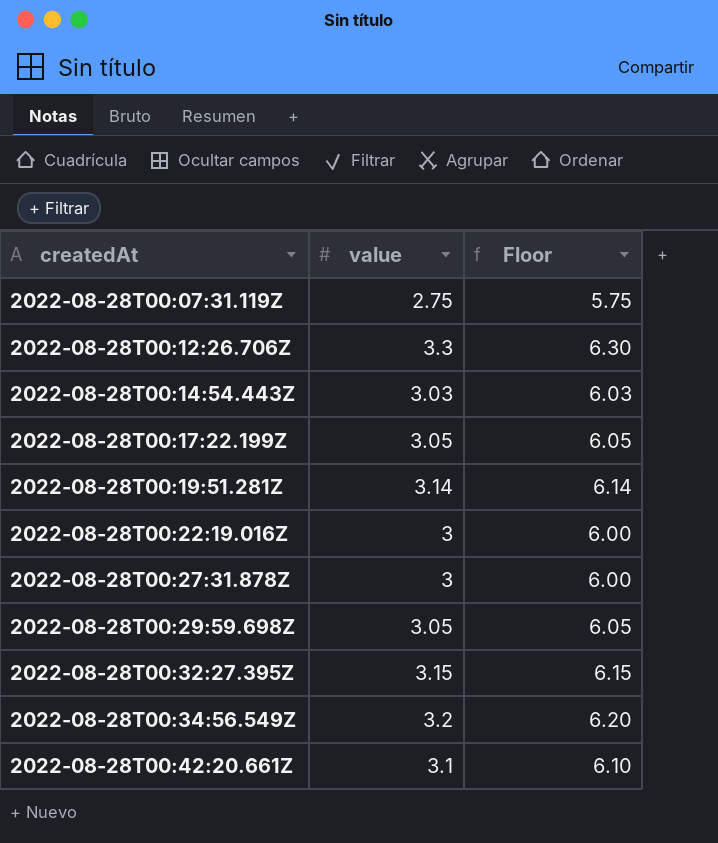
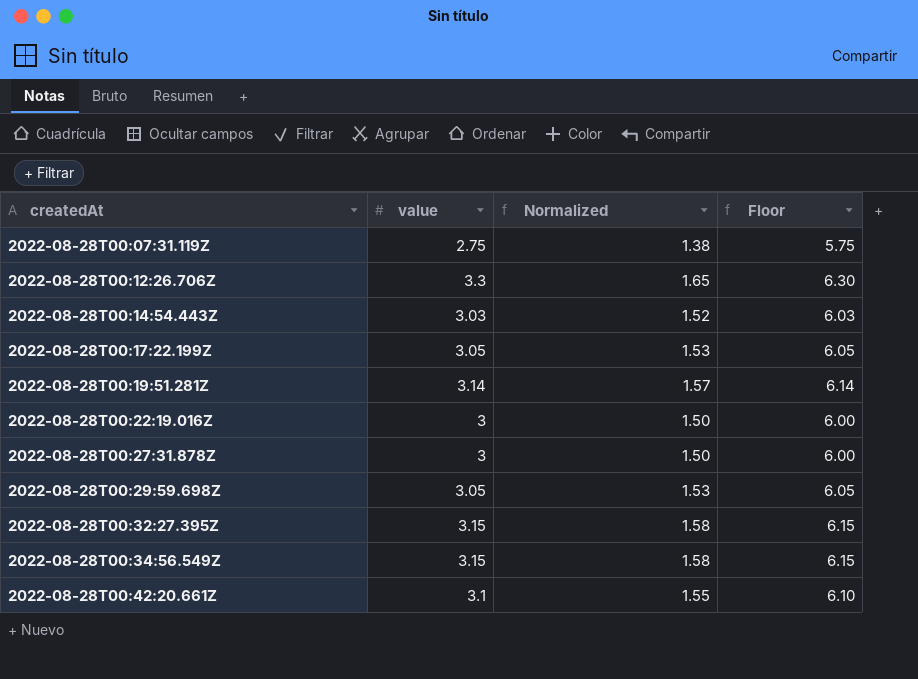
column Normalized | formula: none -> [value] * 0.5
2022-08-28T00:34:56.549Z | value: 3.2 -> 3.15
2022-08-28T00:34:56.549Z | Floor: 6.20 -> 6.15

